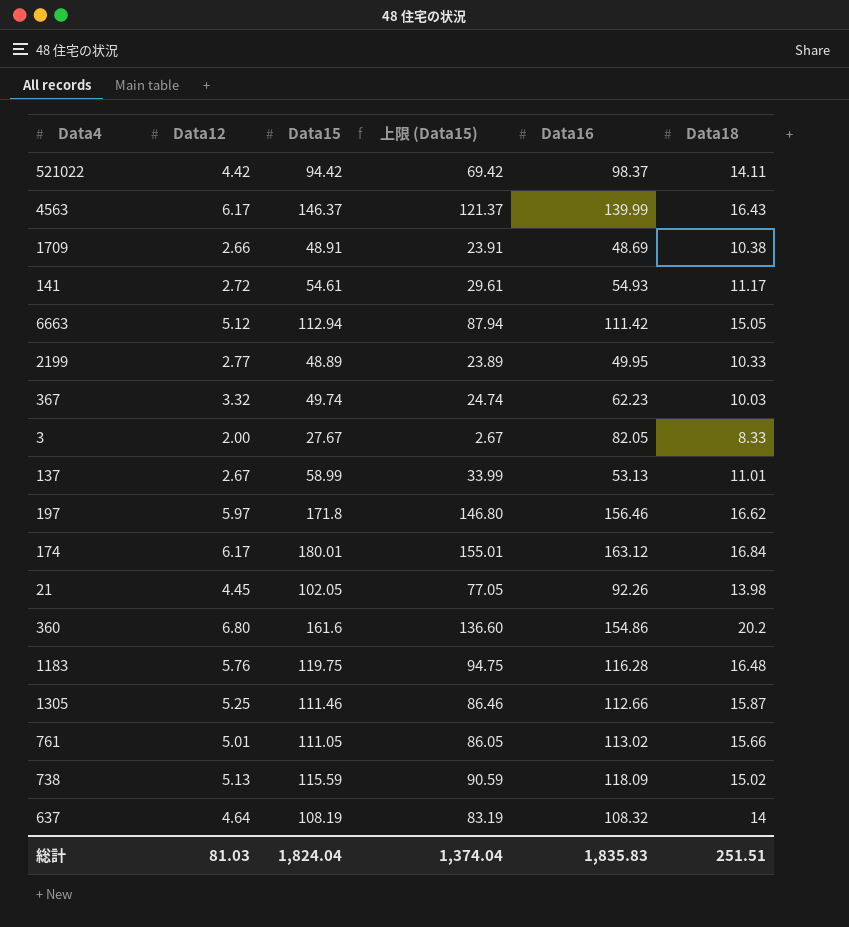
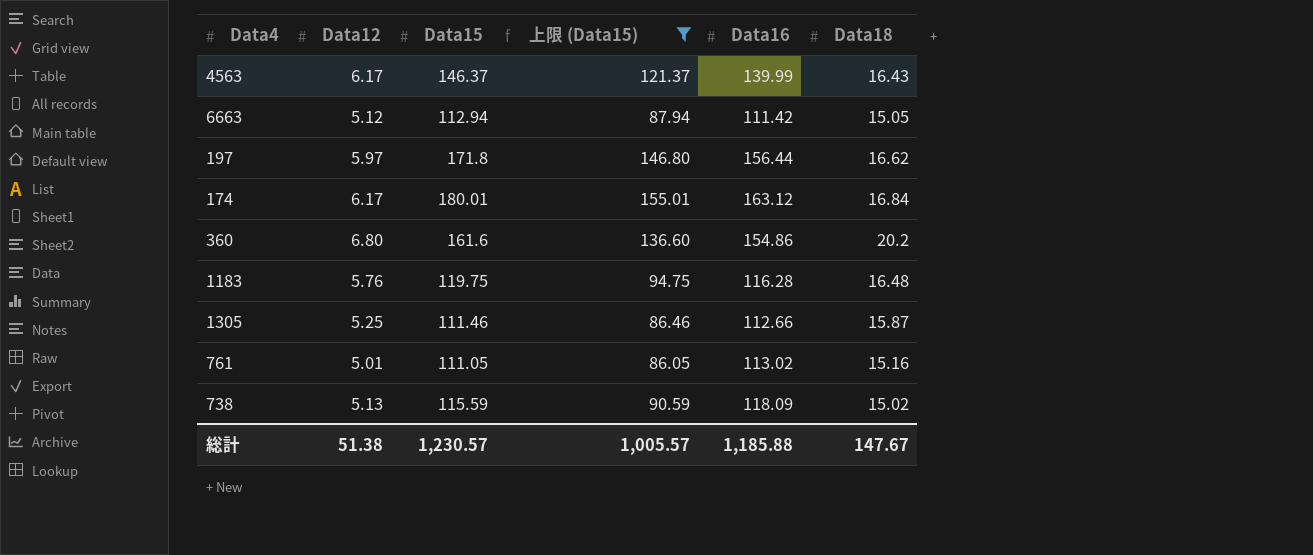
filter: none -> 上限 (Data15) >= 86.05
197 | Data16: 156.46 -> 156.44
761 | Data18: 15.66 -> 15.16
総計 | Data12: 81.03 -> 51.38
総計 | Data15: 1,824.04 -> 1,230.57
総計 | 上限 (Data15): 1,374.04 -> 1,005.57
総計 | Data16: 1,835.83 -> 1,185.88
総計 | Data18: 251.51 -> 147.67

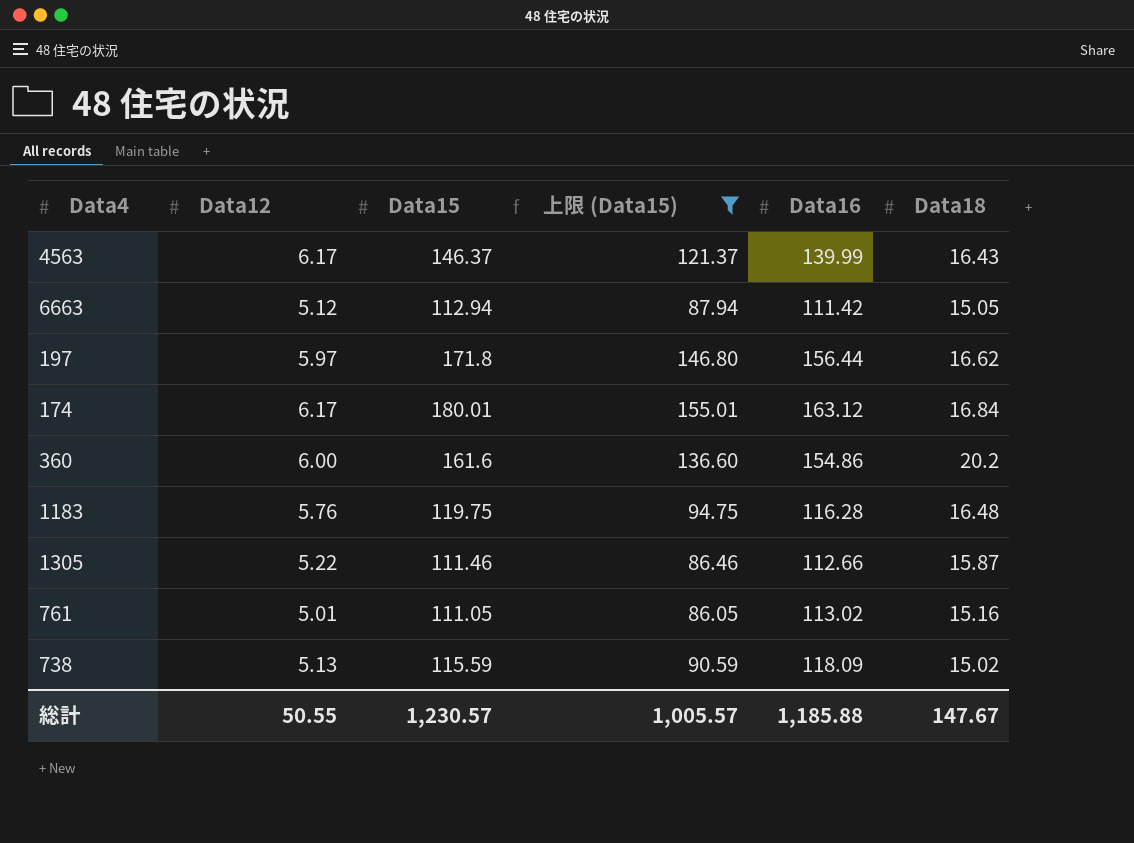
360 | Data12: 6.80 -> 6.00
1305 | Data12: 5.25 -> 5.22
総計 | Data12: 51.38 -> 50.55

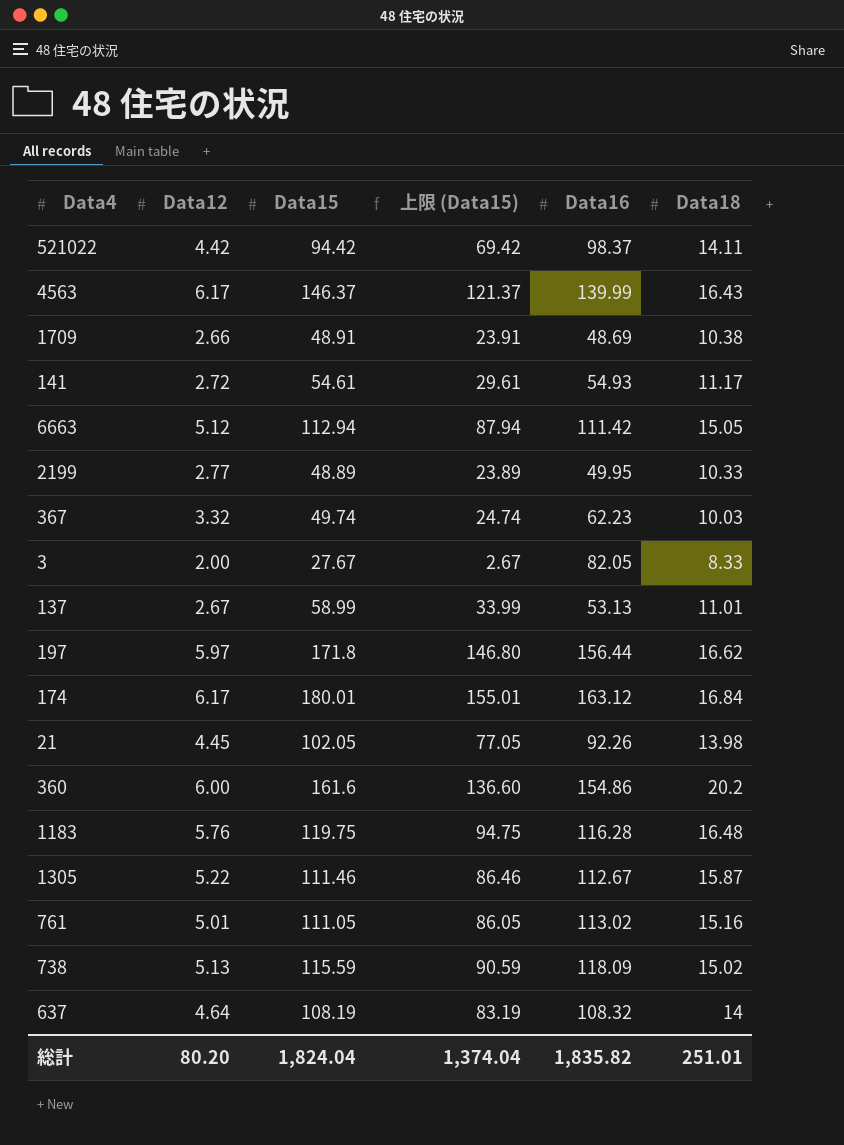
filter: 上限 (Data15) >= 86.05 -> none
1305 | Data16: 112.66 -> 112.67
総計 | Data12: 50.55 -> 80.20
総計 | Data15: 1,230.57 -> 1,824.04
総計 | 上限 (Data15): 1,005.57 -> 1,374.04
総計 | Data16: 1,185.88 -> 1,835.82
総計 | Data18: 147.67 -> 251.01

